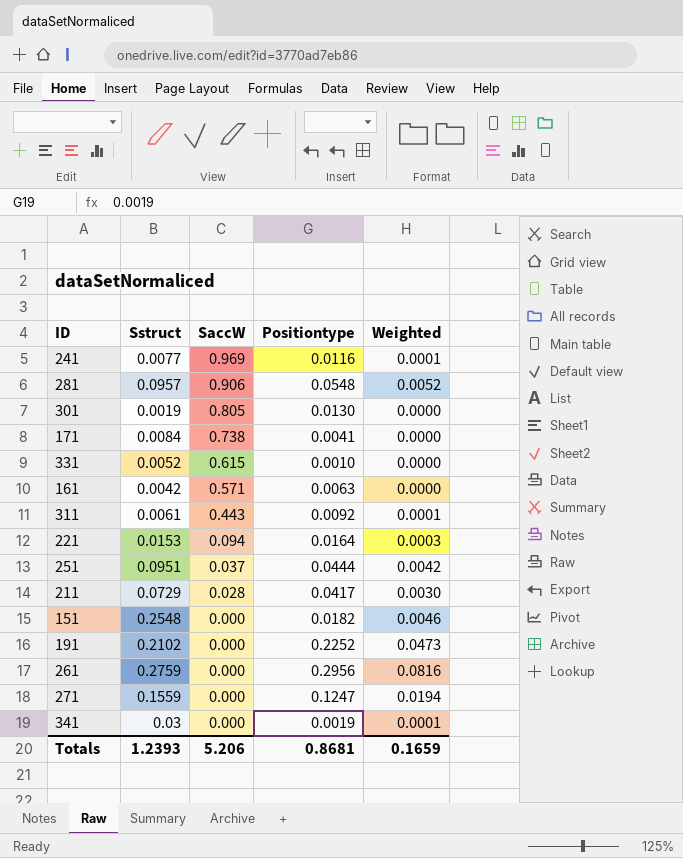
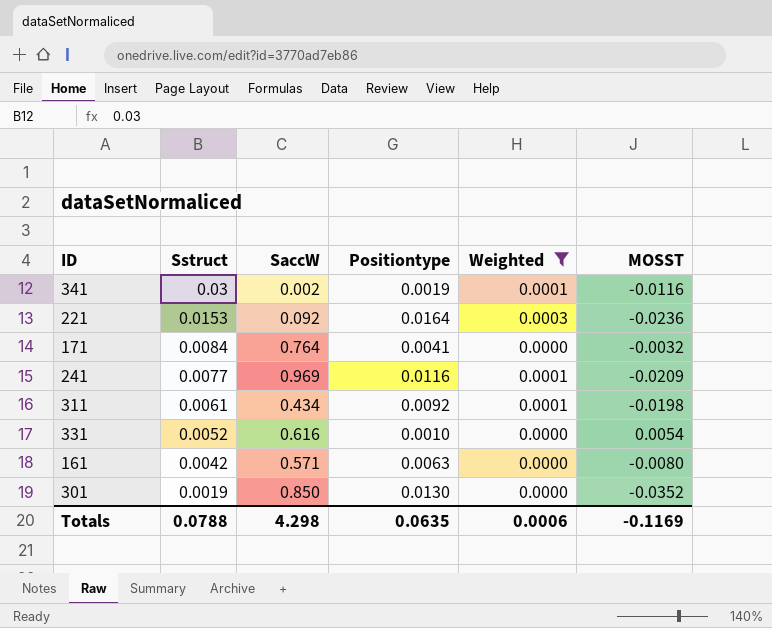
filter: none -> Weighted <= 0.0003
row order: SaccW descending -> Sstruct descending
column MOSST | position: none -> 6
341 | SaccW: 0.000 -> 0.002
221 | SaccW: 0.094 -> 0.092
171 | SaccW: 0.738 -> 0.764
311 | SaccW: 0.443 -> 0.434
331 | SaccW: 0.615 -> 0.616
301 | SaccW: 0.805 -> 0.850
Totals | Sstruct: 1.2393 -> 0.0788
Totals | SaccW: 5.206 -> 4.298
Totals | Positiontype: 0.8681 -> 0.0635
Totals | Weighted: 0.1659 -> 0.0006

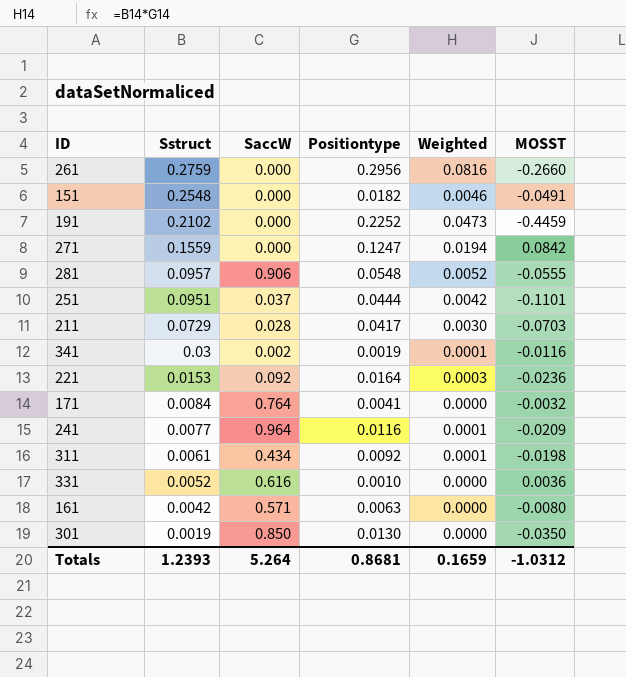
filter: Weighted <= 0.0003 -> none
241 | SaccW: 0.969 -> 0.964
331 | MOSST: 0.0054 -> 0.0036
301 | MOSST: -0.0352 -> -0.0350
Totals | Sstruct: 0.0788 -> 1.2393
Totals | SaccW: 4.298 -> 5.264
Totals | Positiontype: 0.0635 -> 0.8681
Totals | Weighted: 0.0006 -> 0.1659
Totals | MOSST: -0.1169 -> -1.0312

